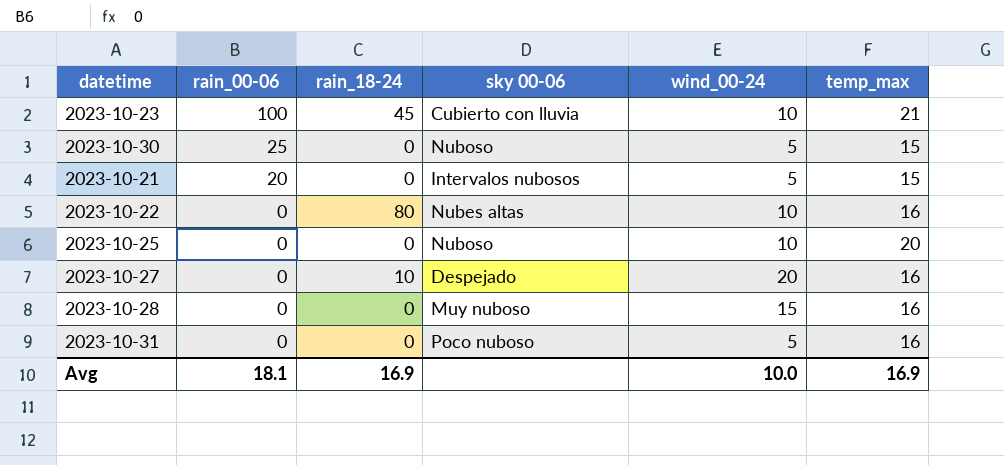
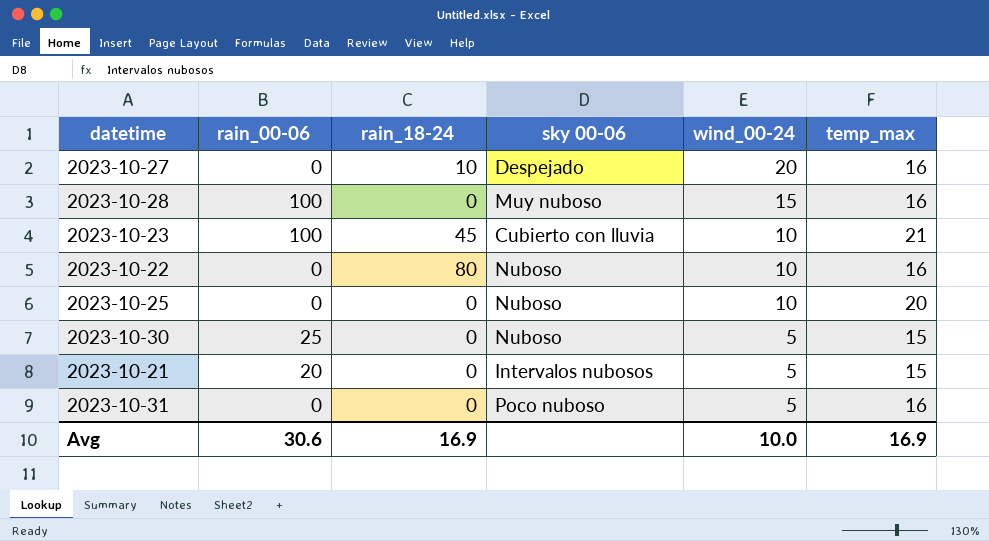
row order: rain_00-06 descending -> wind_00-24 descending
2023-10-28 | rain_00-06: 0 -> 100
2023-10-22 | sky 00-06: Nubes altas -> Nuboso
Avg | rain_00-06: 18.1 -> 30.6

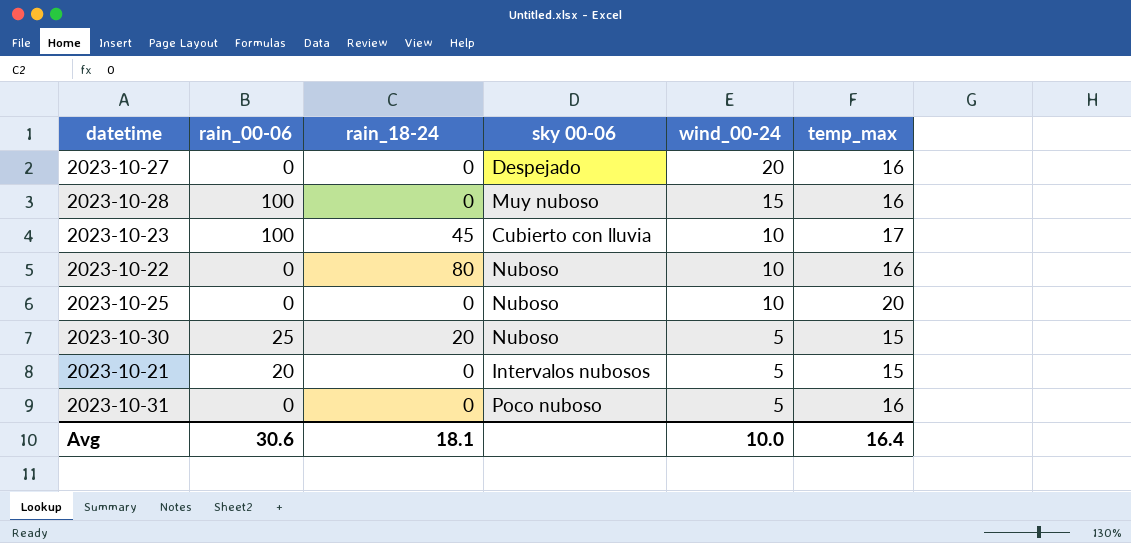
2023-10-27 | rain_18-24: 10 -> 0
2023-10-23 | temp_max: 21 -> 17
2023-10-30 | rain_18-24: 0 -> 20
Avg | rain_18-24: 16.9 -> 18.1
Avg | temp_max: 16.9 -> 16.4

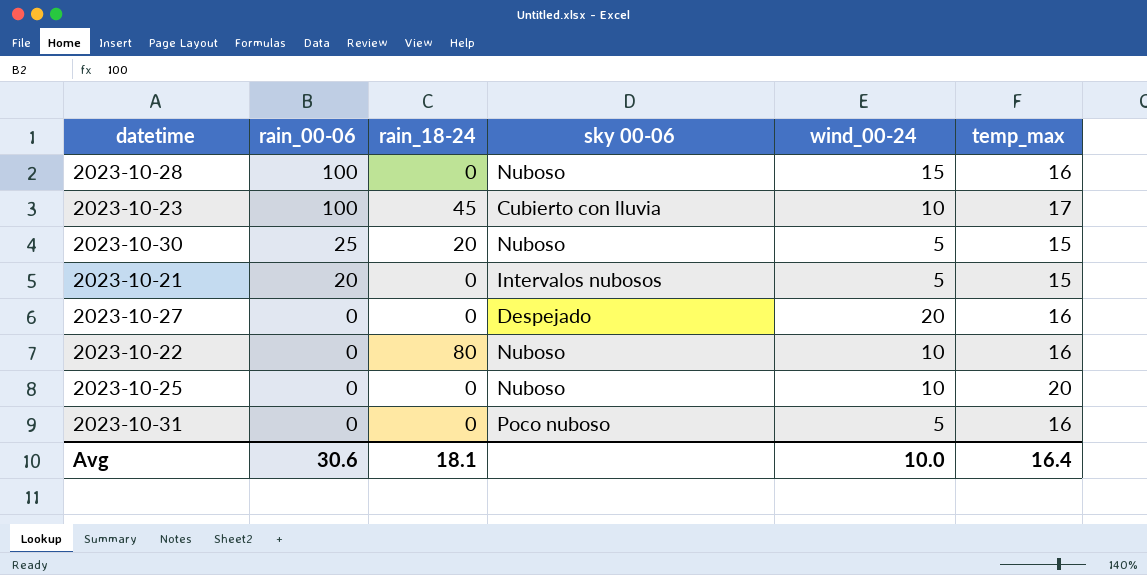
row order: wind_00-24 descending -> rain_00-06 descending
2023-10-28 | sky 00-06: Muy nuboso -> Nuboso

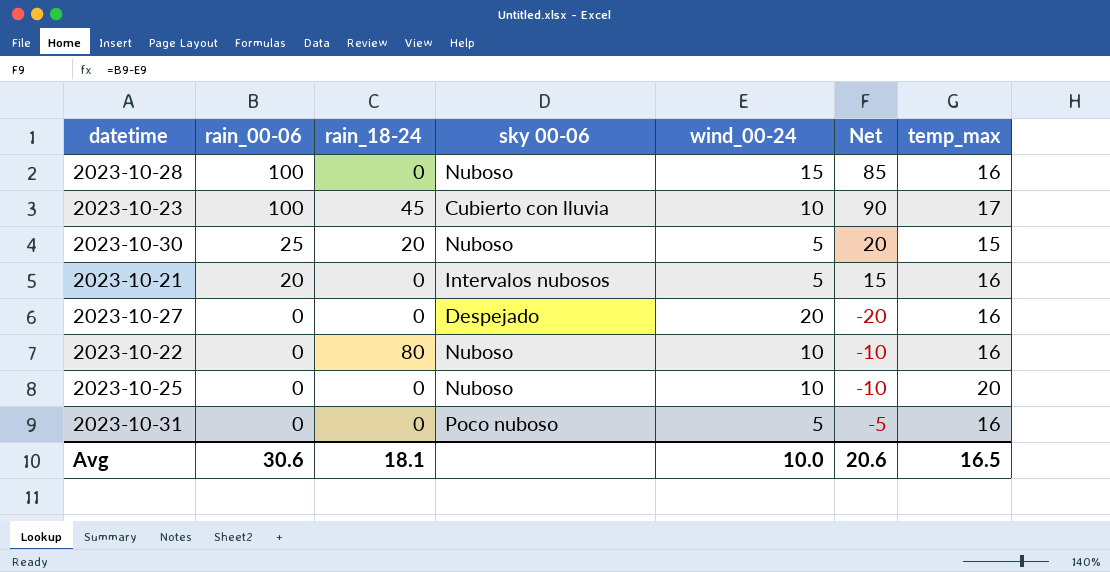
column Net | formula: none -> [rain_00-06] - [wind_00-24]
2023-10-21 | temp_max: 15 -> 16
Avg | temp_max: 16.4 -> 16.5

